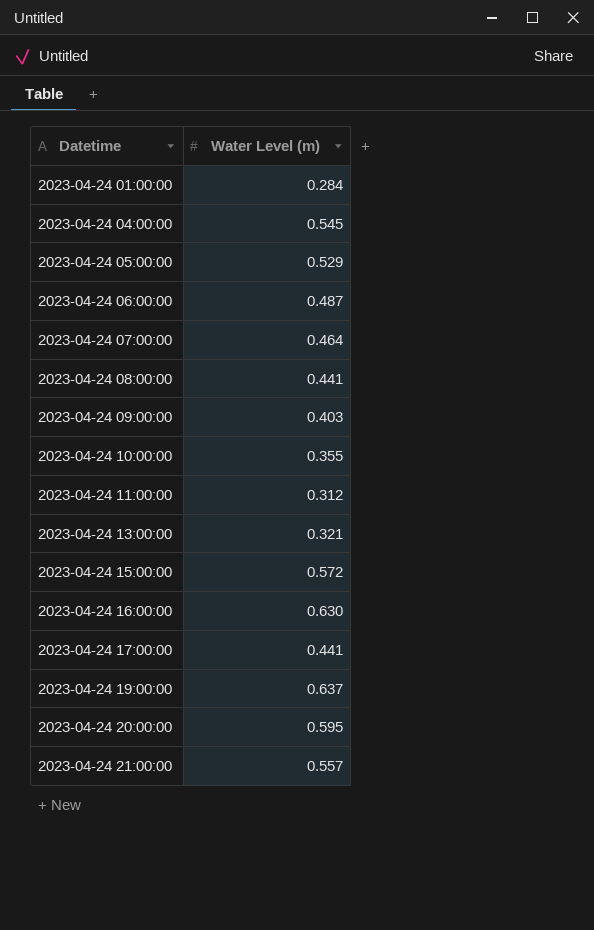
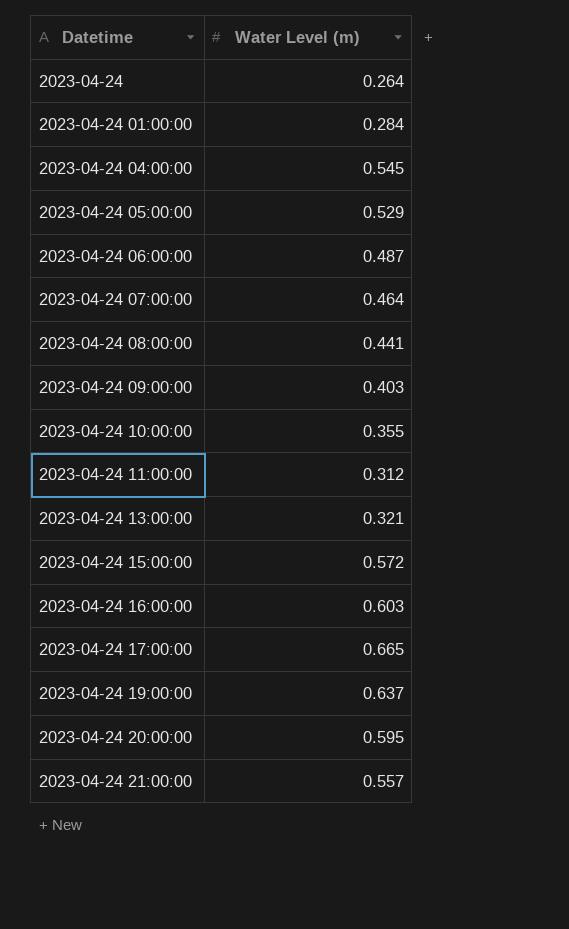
row 2023-04-24: none -> 0.264
2023-04-24 16:00:00 | Water Level (m): 0.630 -> 0.603
2023-04-24 17:00:00 | Water Level (m): 0.441 -> 0.665

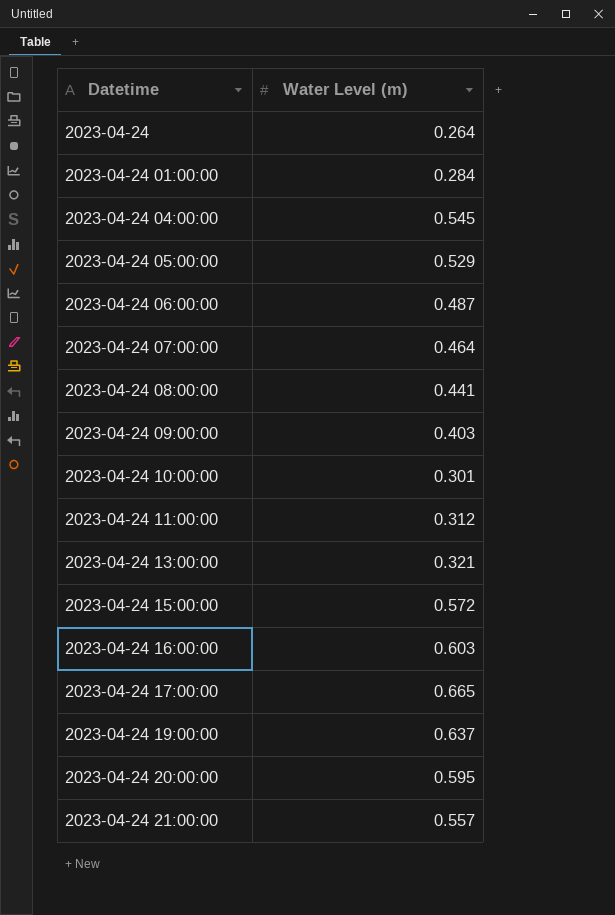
2023-04-24 10:00:00 | Water Level (m): 0.355 -> 0.301

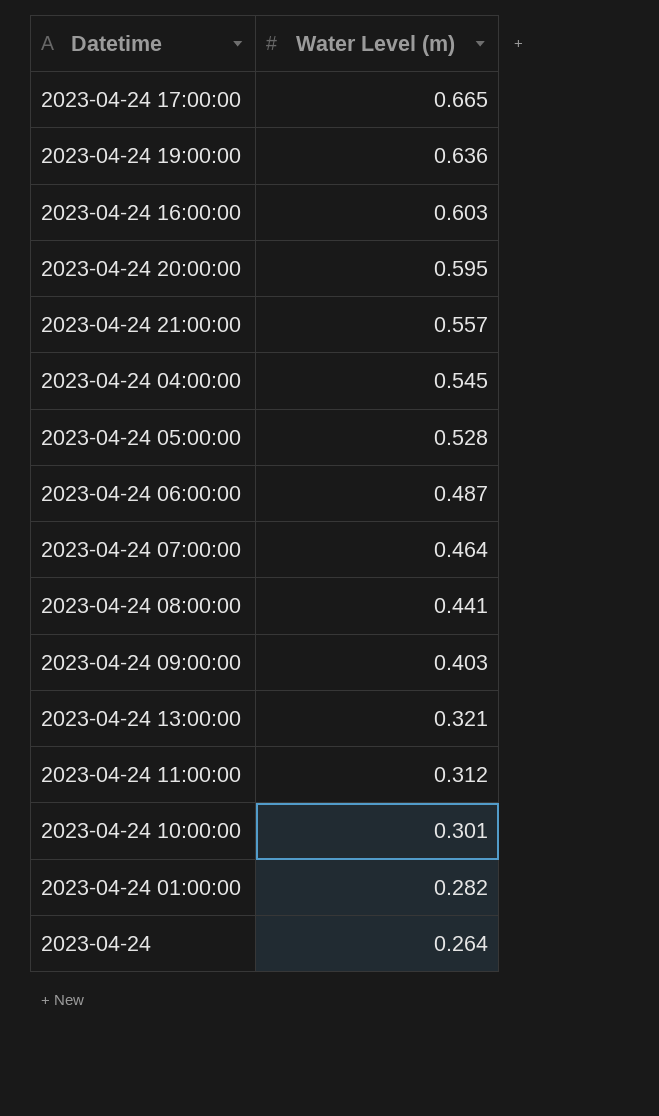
row order: Datetime ascending -> Water Level (m) descending
row 2023-04-24 15:00:00: 0.572 -> none
2023-04-24 19:00:00 | Water Level (m): 0.637 -> 0.636
2023-04-24 05:00:00 | Water Level (m): 0.529 -> 0.528
2023-04-24 01:00:00 | Water Level (m): 0.284 -> 0.282

